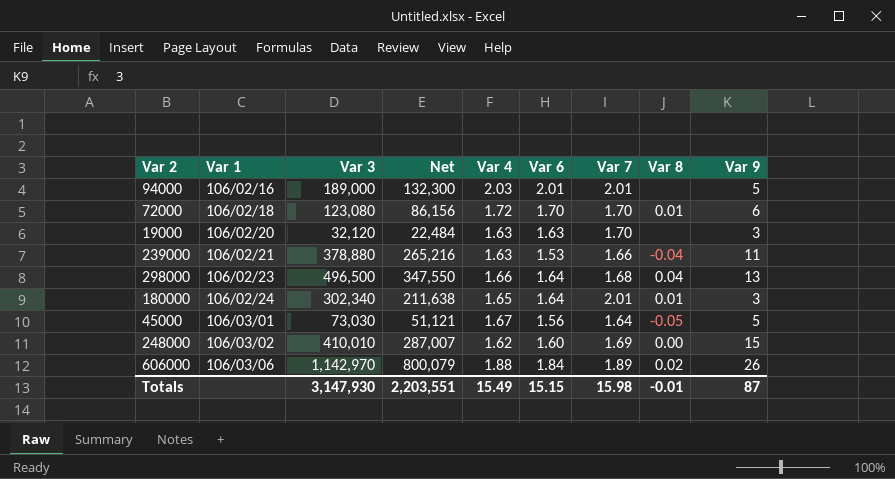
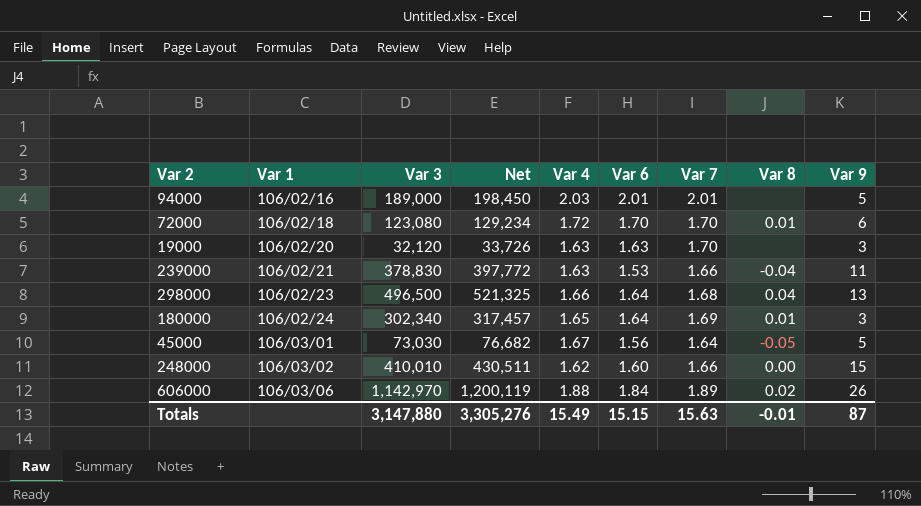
column Net | formula: [Var 3] * 0.7 -> [Var 3] * 1.05
239000 | Var 3: 378,880 -> 378,830
180000 | Var 7: 2.01 -> 1.69
248000 | Var 7: 1.69 -> 1.66
Totals | Var 3: 3,147,930 -> 3,147,880
Totals | Net: 2,203,551 -> 3,305,276
Totals | Var 7: 15.98 -> 15.63

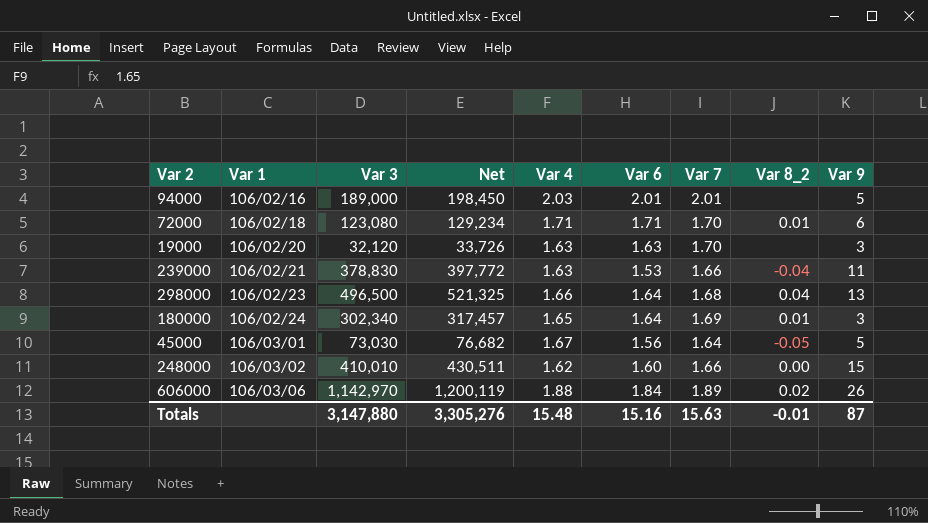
column name: Var 8 -> Var 8_2
72000 | Var 4: 1.72 -> 1.71
72000 | Var 6: 1.70 -> 1.71
Totals | Var 4: 15.49 -> 15.48
Totals | Var 6: 15.15 -> 15.16

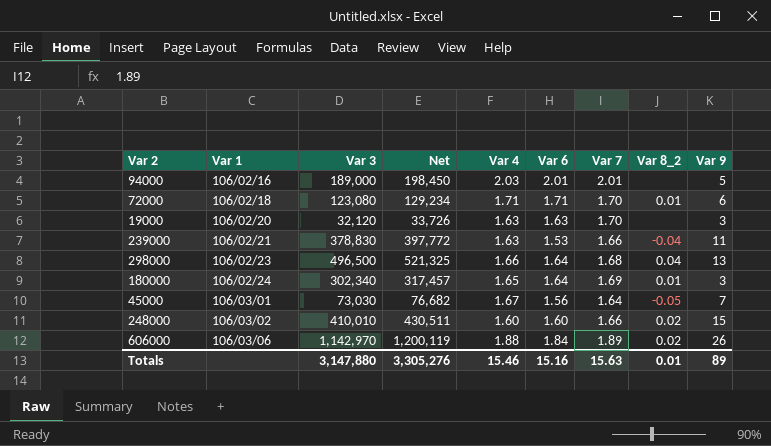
45000 | Var 9: 5 -> 7
248000 | Var 4: 1.62 -> 1.60
248000 | Var 8_2: 0.00 -> 0.02
Totals | Var 4: 15.48 -> 15.46
Totals | Var 8_2: -0.01 -> 0.01
Totals | Var 9: 87 -> 89

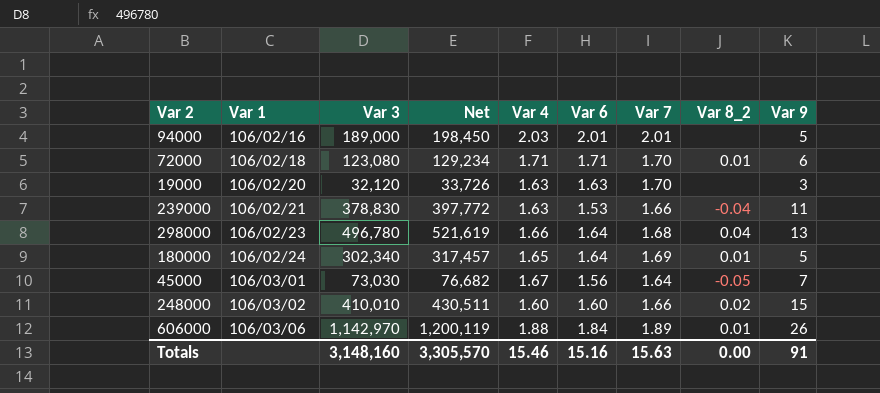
298000 | Var 3: 496,500 -> 496,780
298000 | Net: 521,325 -> 521,619
180000 | Var 9: 3 -> 5
606000 | Var 8_2: 0.02 -> 0.01
Totals | Var 3: 3,147,880 -> 3,148,160
Totals | Net: 3,305,276 -> 3,305,570
Totals | Var 8_2: 0.01 -> 0.00
Totals | Var 9: 89 -> 91

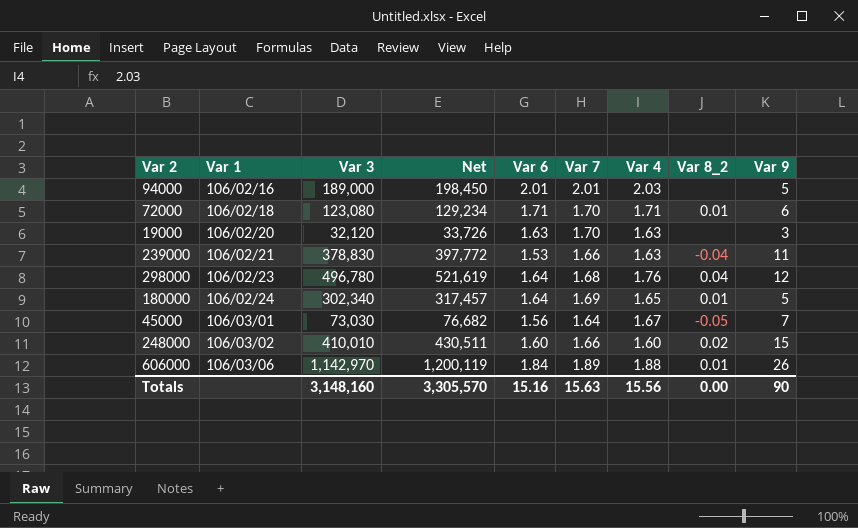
column Var 4 | position: 5 -> 7
298000 | Var 4: 1.66 -> 1.76
298000 | Var 9: 13 -> 12
Totals | Var 4: 15.46 -> 15.56
Totals | Var 9: 91 -> 90

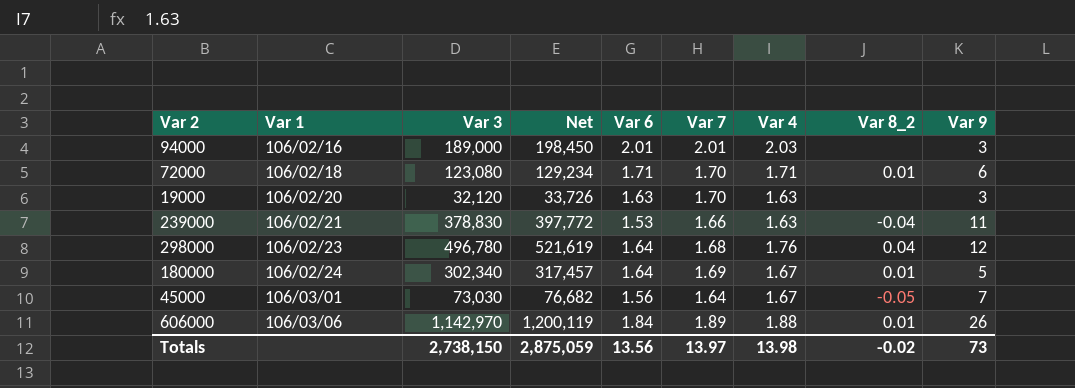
row 248000: 106/03/02 | 410,010 | 430,511 | 1.60 | 1.66 | 1.60 | 0.02 | 15 -> none
94000 | Var 9: 5 -> 3
180000 | Var 4: 1.65 -> 1.67
Totals | Var 3: 3,148,160 -> 2,738,150
Totals | Net: 3,305,570 -> 2,875,059
Totals | Var 6: 15.16 -> 13.56
Totals | Var 7: 15.63 -> 13.97
Totals | Var 4: 15.56 -> 13.98
Totals | Var 8_2: 0.00 -> -0.02
Totals | Var 9: 90 -> 73

